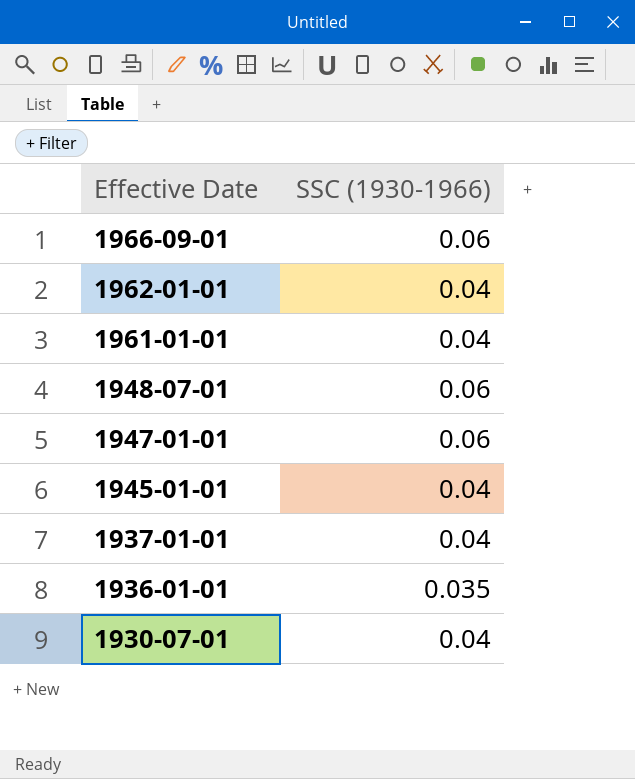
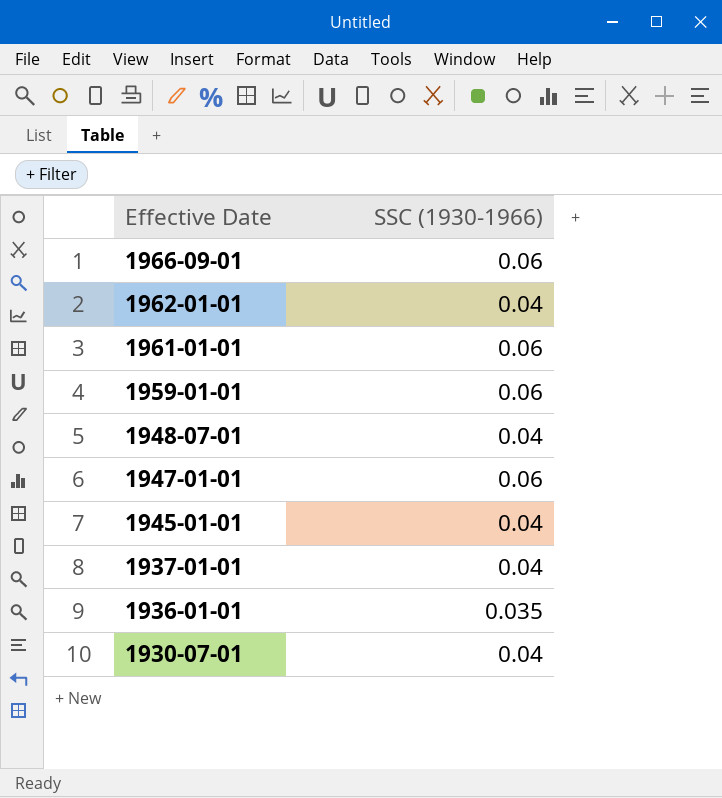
1961-01-01 | SSC (1930-1966): 0.04 -> 0.06
row 1959-01-01: none -> 0.06
1948-07-01 | SSC (1930-1966): 0.06 -> 0.04

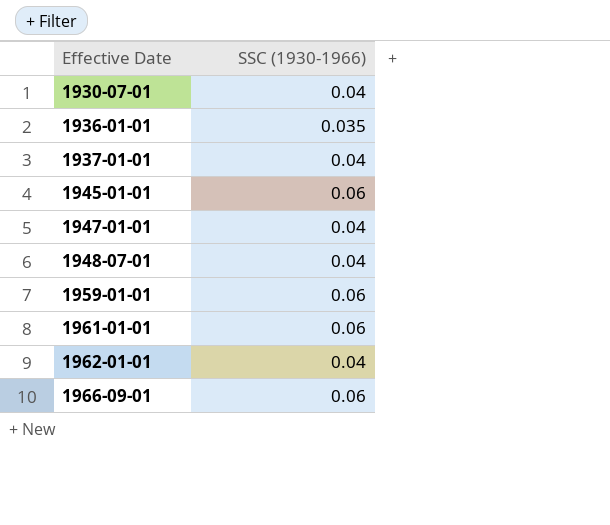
row order: Effective Date descending -> Effective Date ascending
1945-01-01 | SSC (1930-1966): 0.04 -> 0.06
1947-01-01 | SSC (1930-1966): 0.06 -> 0.04

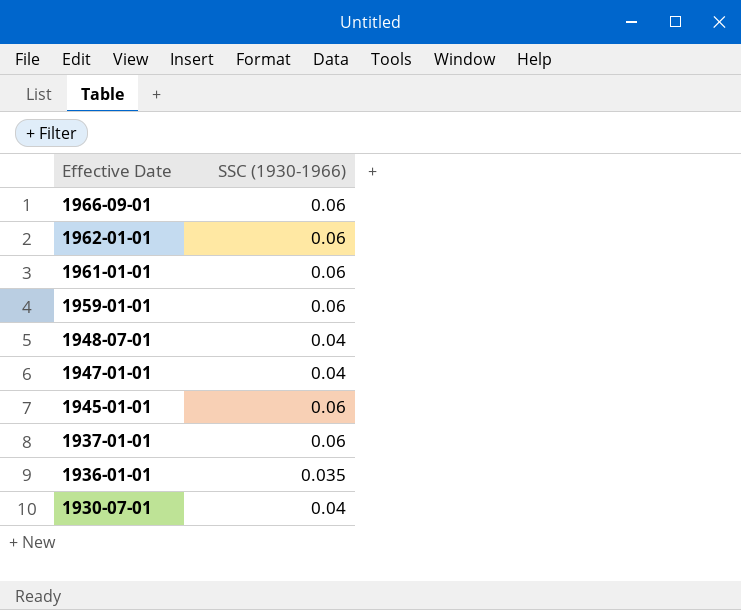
row order: Effective Date ascending -> Effective Date descending
1962-01-01 | SSC (1930-1966): 0.04 -> 0.06
1937-01-01 | SSC (1930-1966): 0.04 -> 0.06

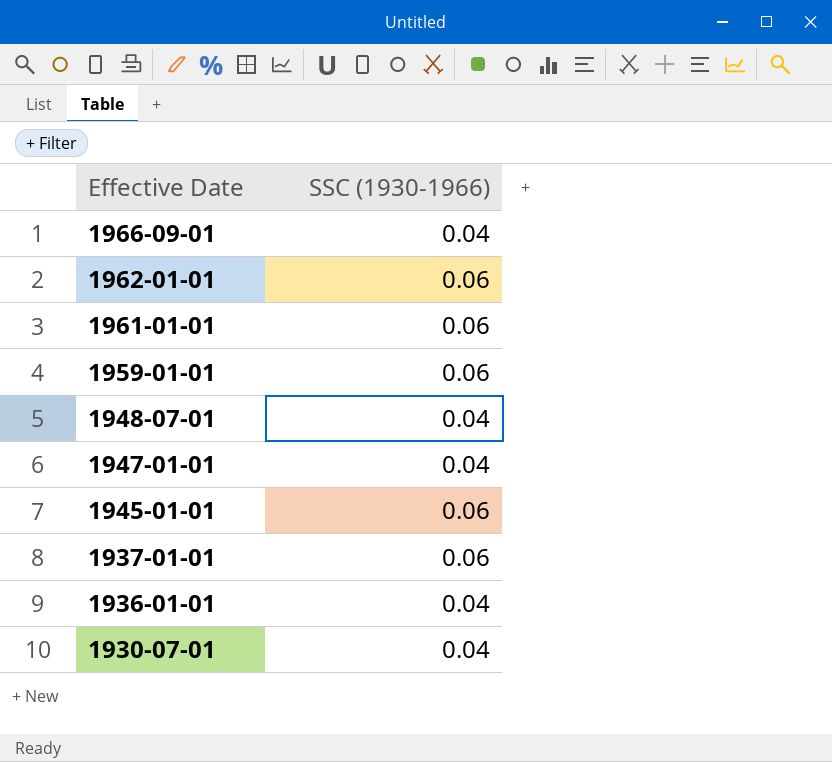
1966-09-01 | SSC (1930-1966): 0.06 -> 0.04
1936-01-01 | SSC (1930-1966): 0.035 -> 0.04

